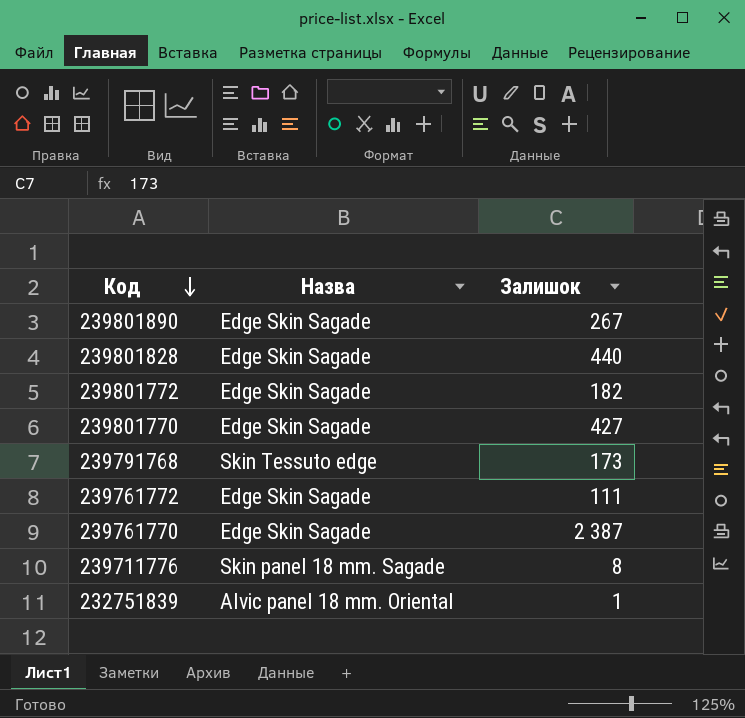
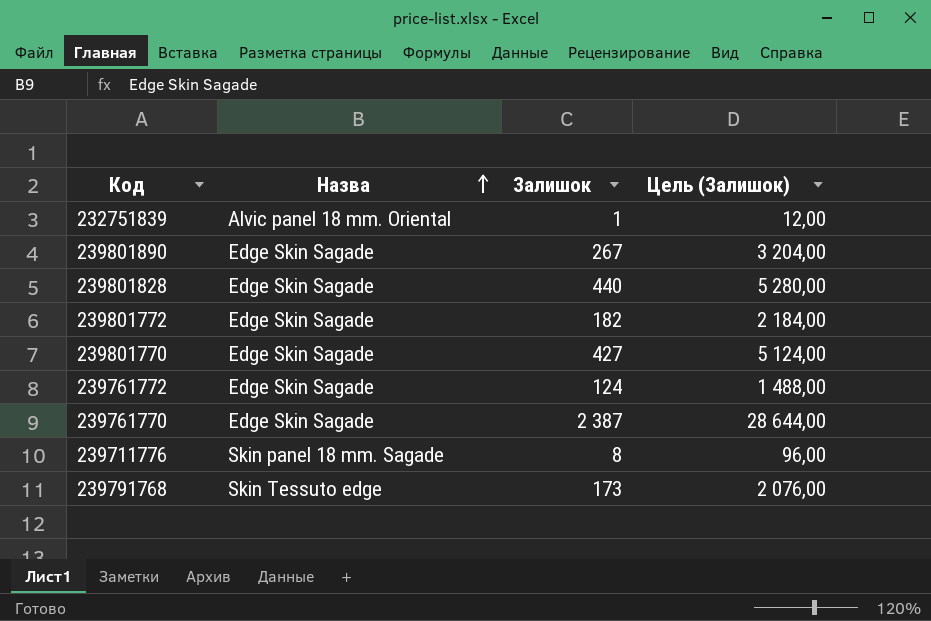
row order: Код descending -> Назва ascending
column Цель (Залишок) | formula: none -> [Залишок] * 12
239761772 | Залишок: 111 -> 124

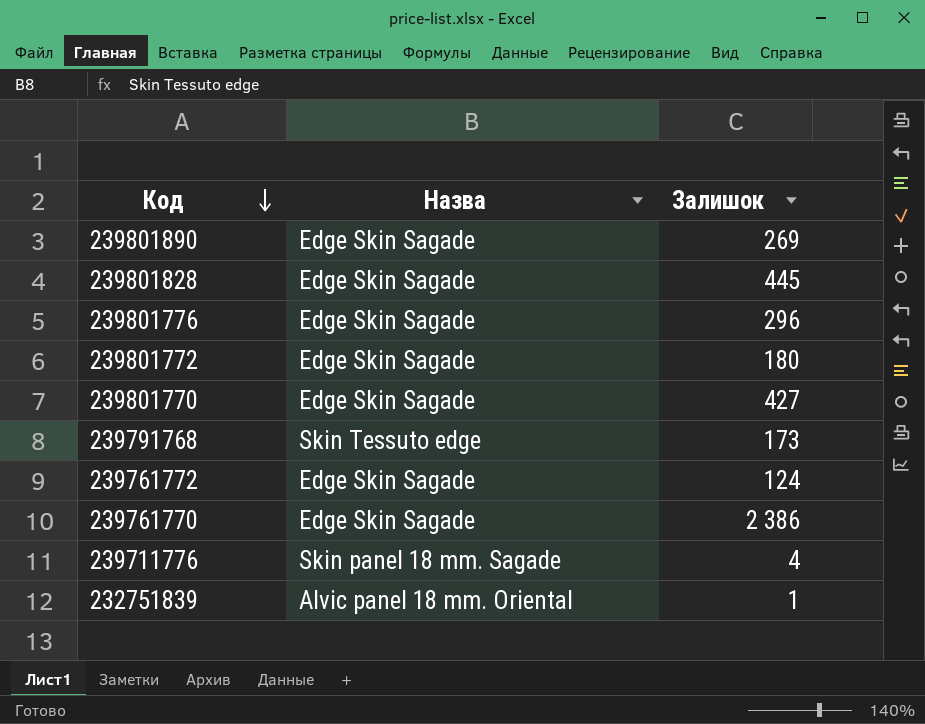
row order: Назва ascending -> Код descending
column Цель (Залишок) | formula: [Залишок] * 12 -> none
239801890 | Залишок: 267 -> 269
239801828 | Залишок: 440 -> 445
row 239801776: none -> Edge Skin Sagade | 296
239801772 | Залишок: 182 -> 180
239761770 | Залишок: 2 387 -> 2 386
239711776 | Залишок: 8 -> 4

